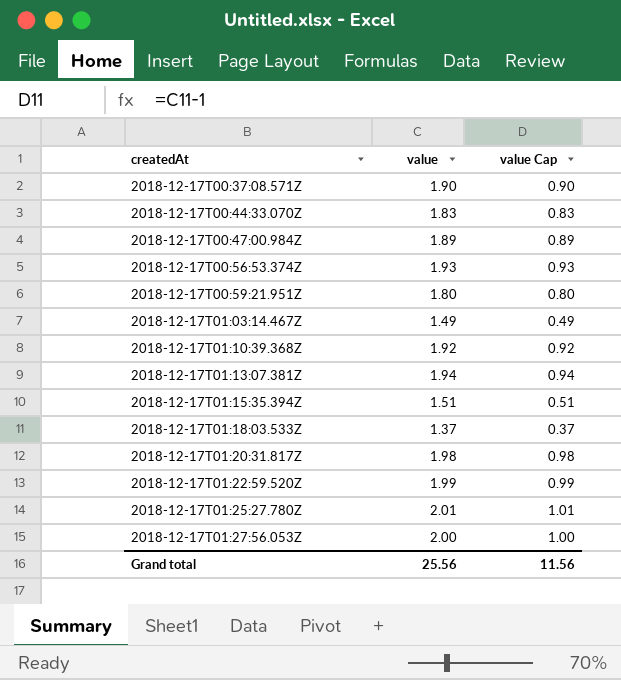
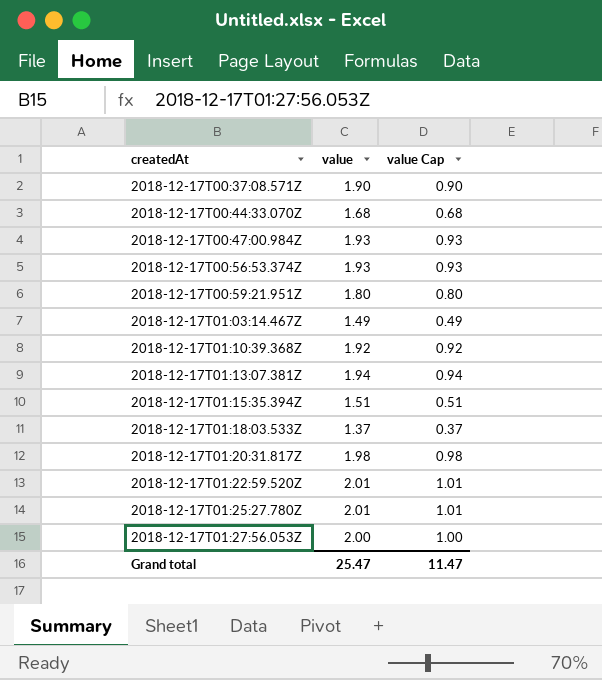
2018-12-17T00:44:33.070Z | value: 1.83 -> 1.68
2018-12-17T00:44:33.070Z | value Cap: 0.83 -> 0.68
2018-12-17T00:47:00.984Z | value: 1.89 -> 1.93
2018-12-17T00:47:00.984Z | value Cap: 0.89 -> 0.93
2018-12-17T01:22:59.520Z | value: 1.99 -> 2.01
2018-12-17T01:22:59.520Z | value Cap: 0.99 -> 1.01
Grand total | value: 25.56 -> 25.47
Grand total | value Cap: 11.56 -> 11.47

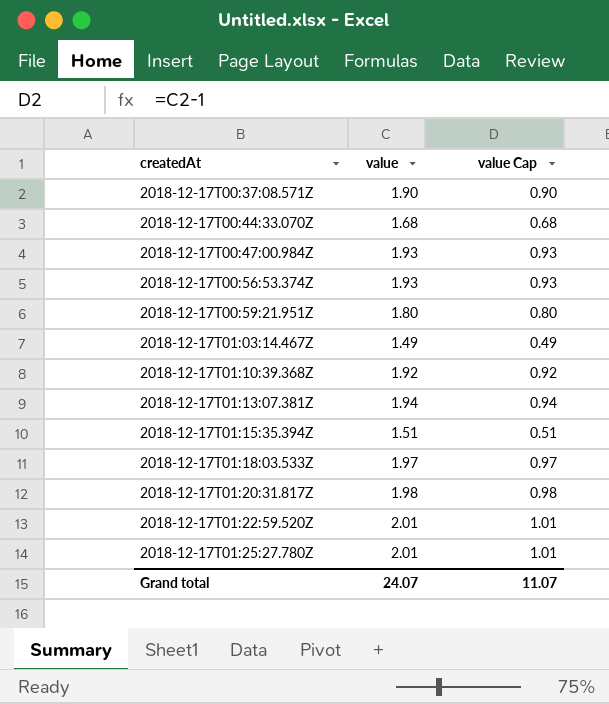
row 2018-12-17T01:27:56.053Z: 2.00 | 1.00 -> none
2018-12-17T01:18:03.533Z | value: 1.37 -> 1.97
2018-12-17T01:18:03.533Z | value Cap: 0.37 -> 0.97
Grand total | value: 25.47 -> 24.07
Grand total | value Cap: 11.47 -> 11.07

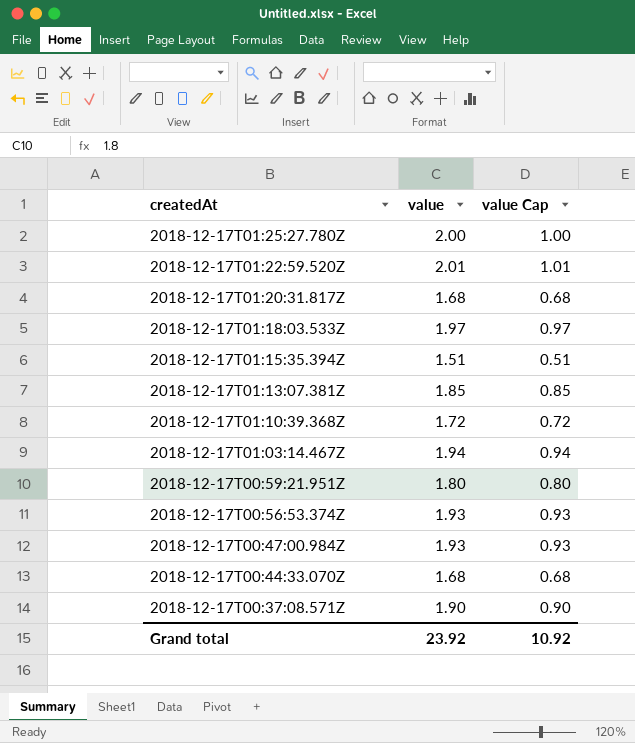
row order: createdAt ascending -> createdAt descending
2018-12-17T01:25:27.780Z | value: 2.01 -> 2.00
2018-12-17T01:25:27.780Z | value Cap: 1.01 -> 1.00
2018-12-17T01:20:31.817Z | value: 1.98 -> 1.68
2018-12-17T01:20:31.817Z | value Cap: 0.98 -> 0.68
2018-12-17T01:13:07.381Z | value: 1.94 -> 1.85
2018-12-17T01:13:07.381Z | value Cap: 0.94 -> 0.85
2018-12-17T01:10:39.368Z | value: 1.92 -> 1.72
2018-12-17T01:10:39.368Z | value Cap: 0.92 -> 0.72
2018-12-17T01:03:14.467Z | value: 1.49 -> 1.94
2018-12-17T01:03:14.467Z | value Cap: 0.49 -> 0.94
Grand total | value: 24.07 -> 23.92
Grand total | value Cap: 11.07 -> 10.92

